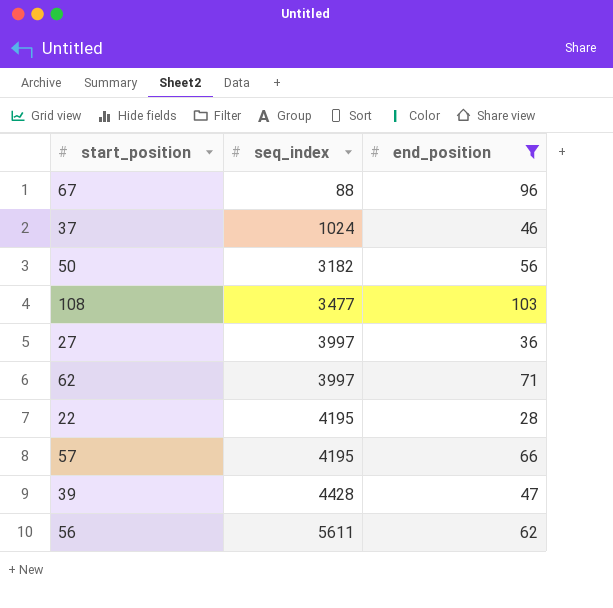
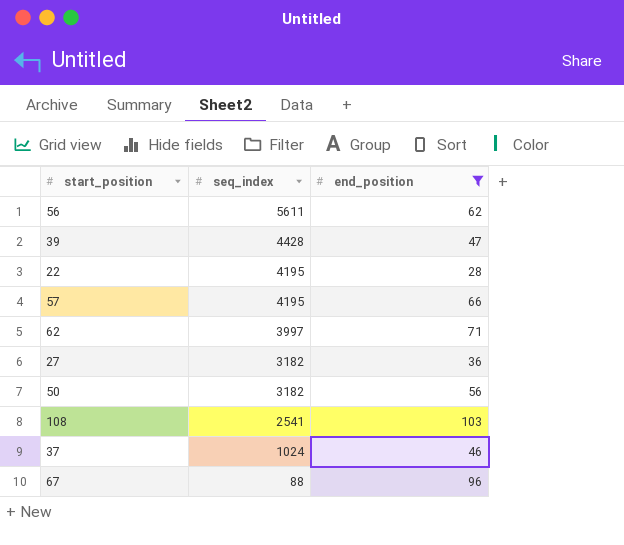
row order: seq_index ascending -> seq_index descending
27 | seq_index: 3997 -> 3182
108 | seq_index: 3477 -> 2541

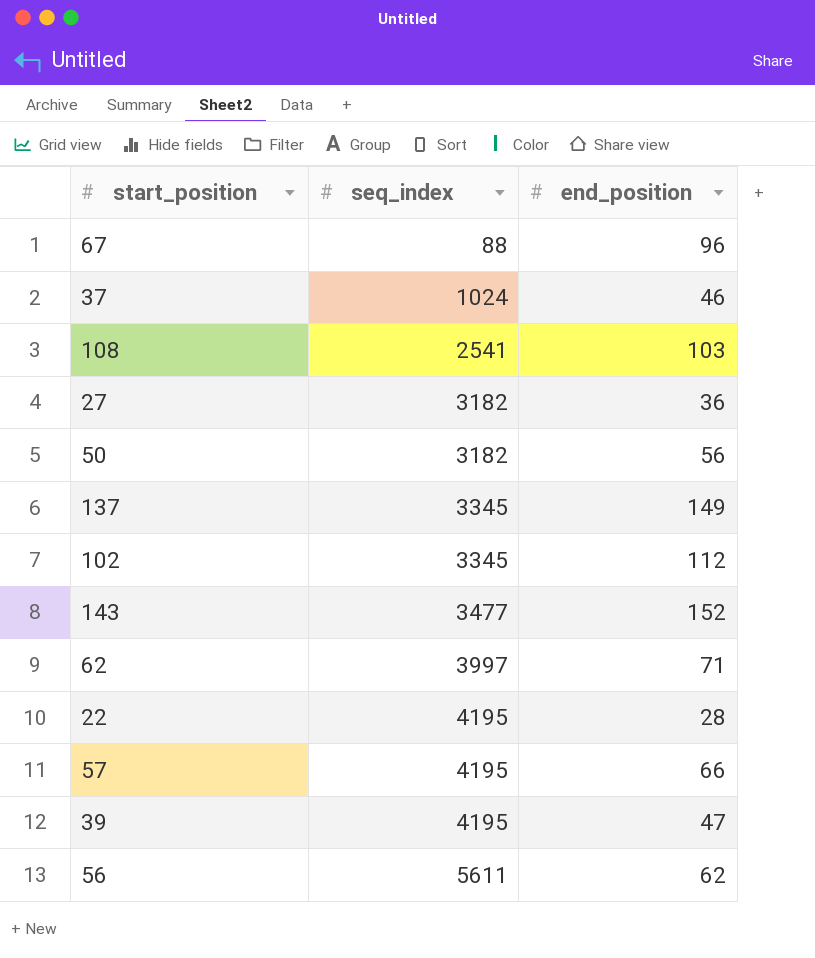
filter: end_position <= 103 -> none
row order: seq_index descending -> seq_index ascending
39 | seq_index: 4428 -> 4195

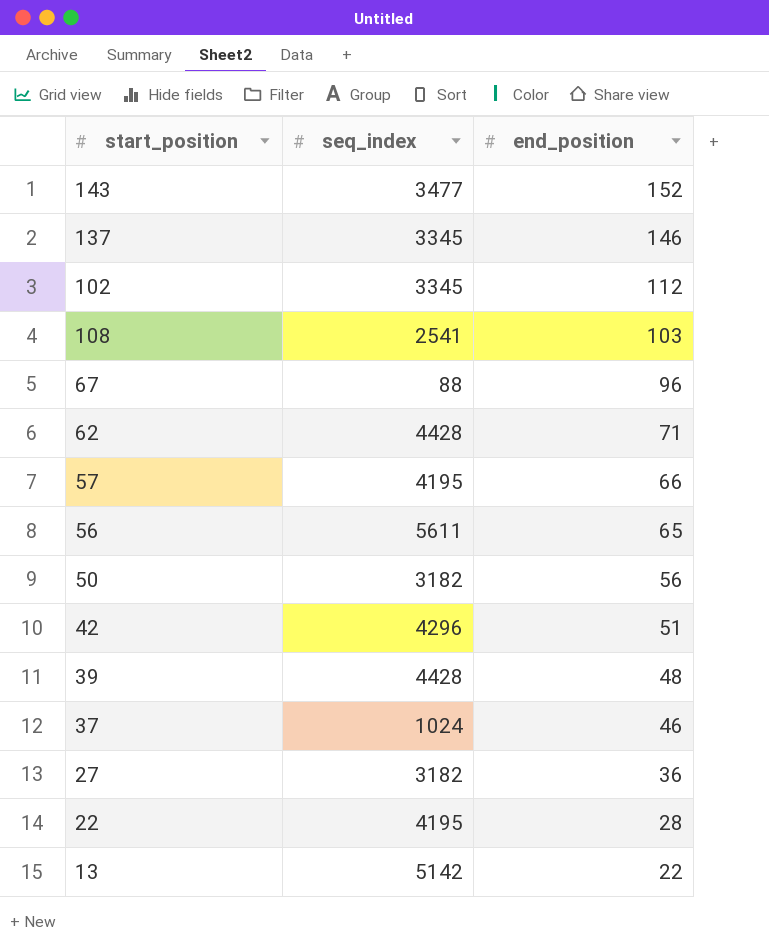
row order: seq_index ascending -> end_position descending
137 | end_position: 149 -> 146
62 | seq_index: 3997 -> 4428
56 | end_position: 62 -> 65
row 42: none -> 4296 | 51
39 | seq_index: 4195 -> 4428
39 | end_position: 47 -> 48
row 13: none -> 5142 | 22

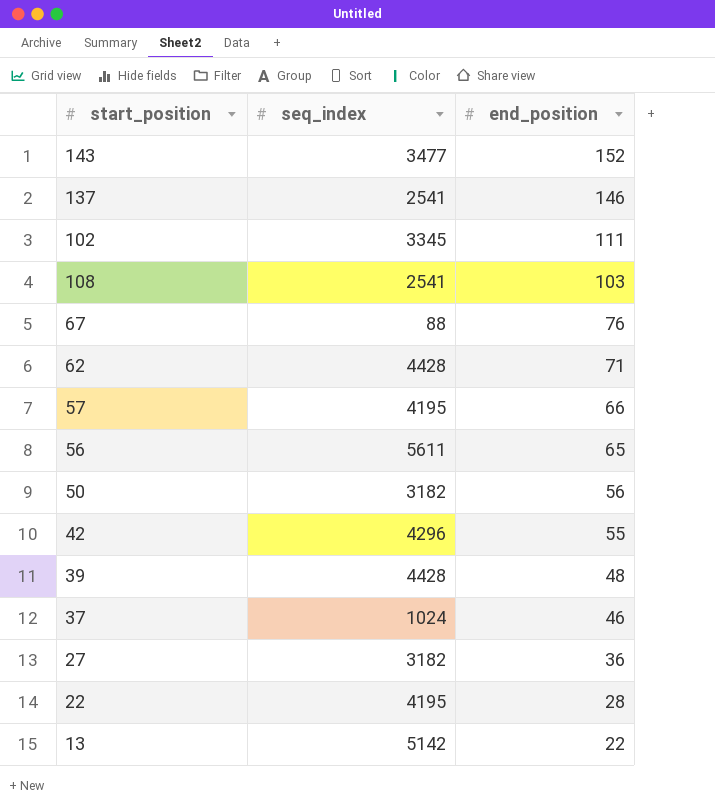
137 | seq_index: 3345 -> 2541
102 | end_position: 112 -> 111
67 | end_position: 96 -> 76
42 | end_position: 51 -> 55

